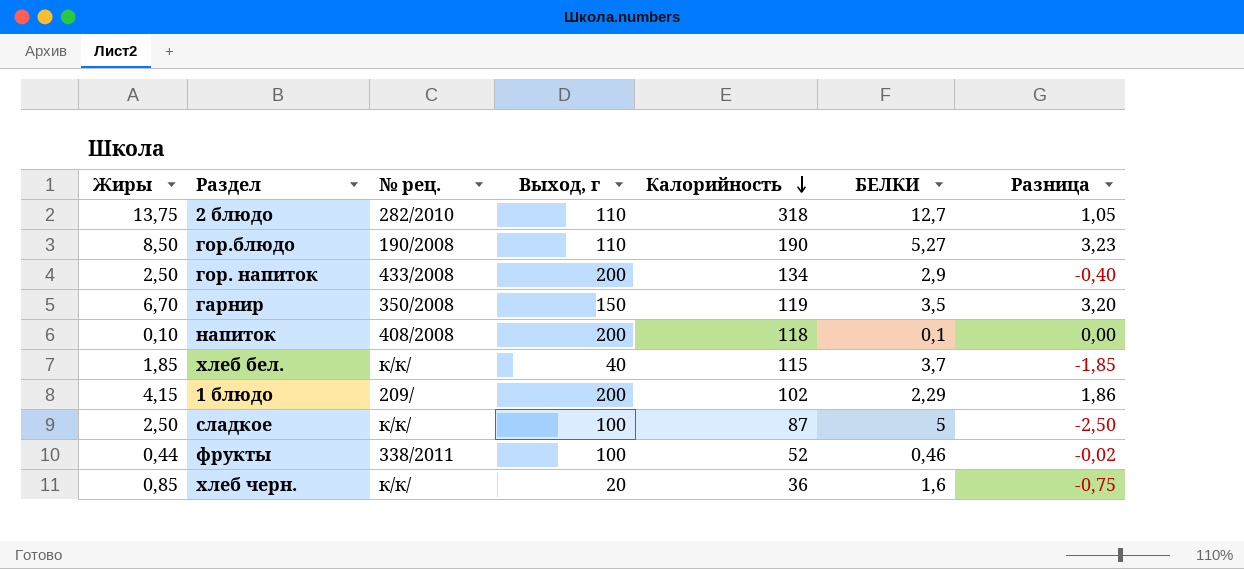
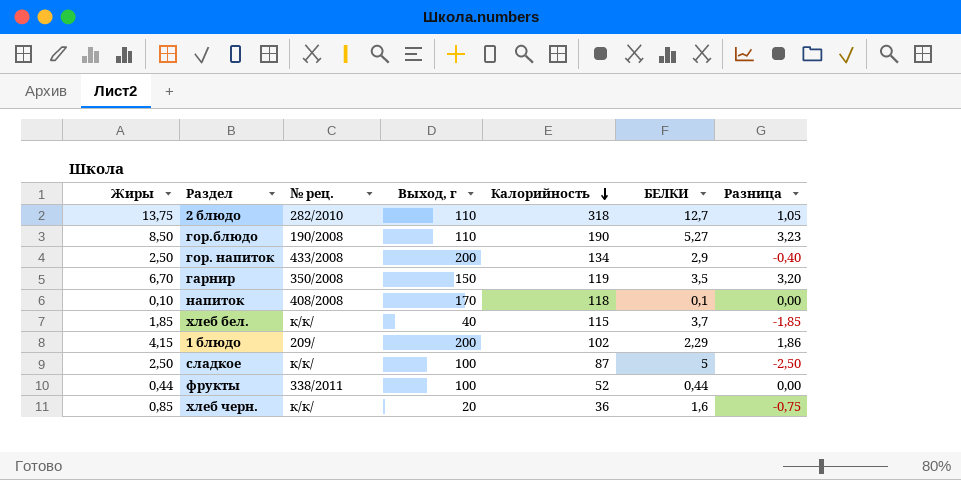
напиток | Выход, г: 200 -> 170
фрукты | БЕЛКИ: 0,46 -> 0,44
фрукты | Разница: -0,02 -> 0,00

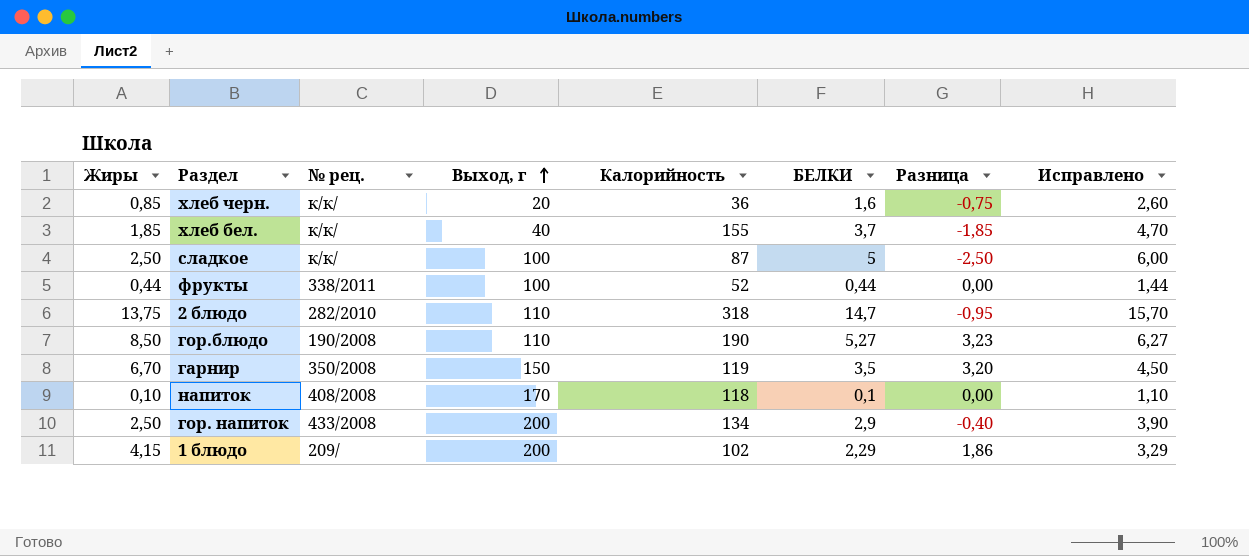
row order: Калорийность descending -> Выход, г ascending
column Исправлено | formula: none -> [БЕЛКИ] + 1
хлеб бел. | Калорийность: 115 -> 155
2 блюдо | БЕЛКИ: 12,7 -> 14,7
2 блюдо | Разница: 1,05 -> -0,95

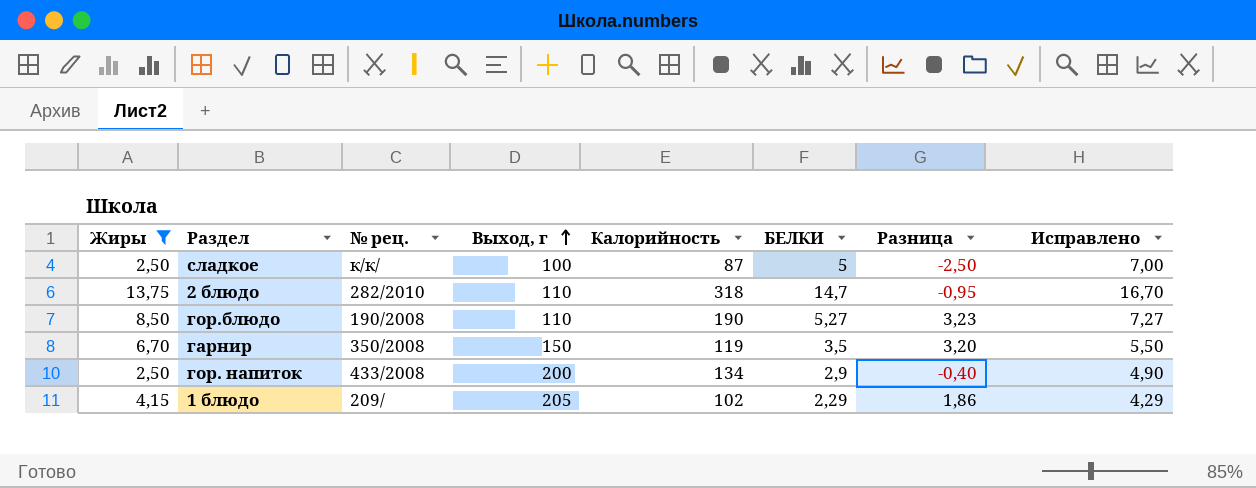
filter: none -> Жиры >= 2,50
column Исправлено | formula: [БЕЛКИ] + 1 -> [БЕЛКИ] + 2
1 блюдо | Выход, г: 200 -> 205

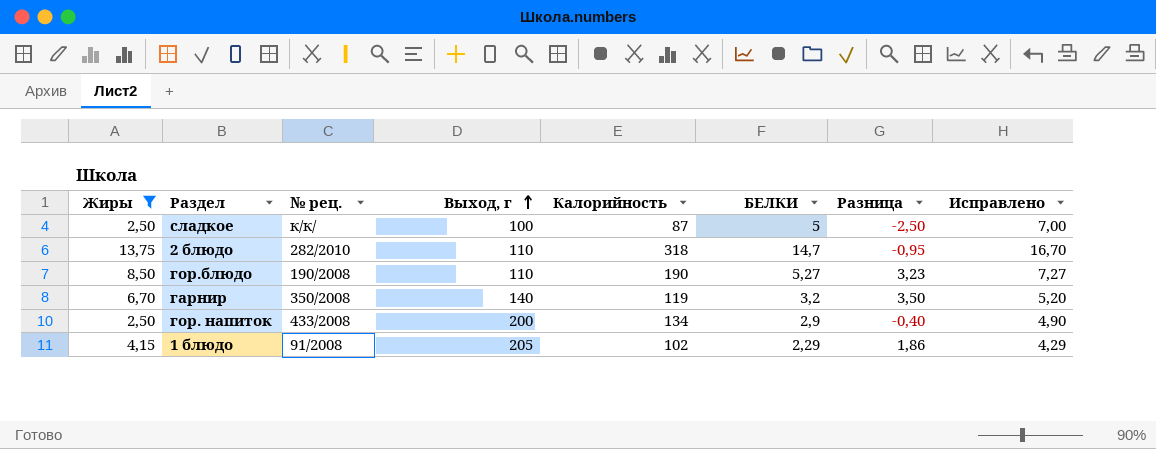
гарнир | Выход, г: 150 -> 140
гарнир | БЕЛКИ: 3,5 -> 3,2
гарнир | Разница: 3,20 -> 3,50
гарнир | Исправлено: 5,50 -> 5,20
1 блюдо | № рец.: 209/ -> 91/2008

